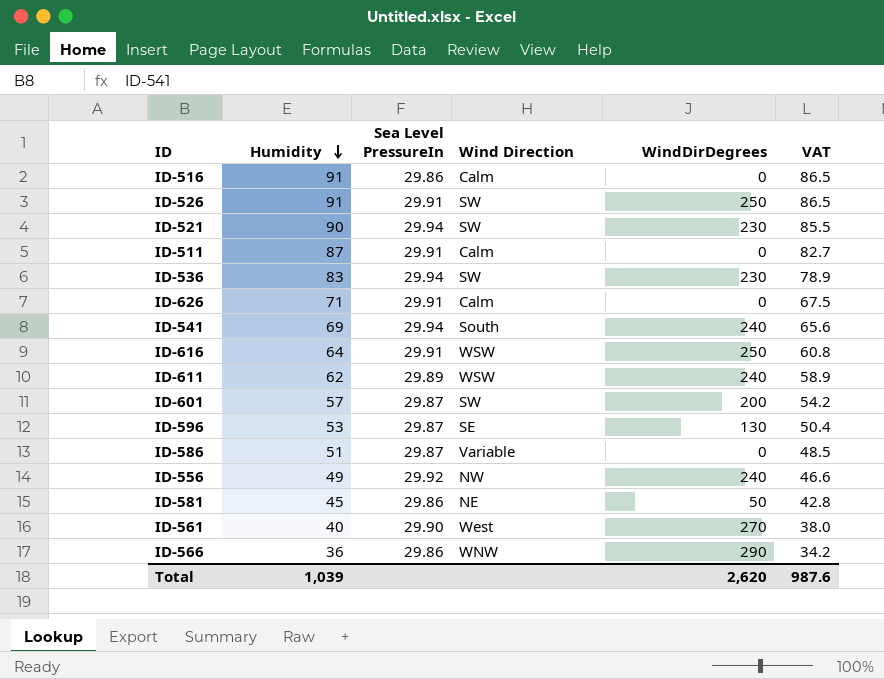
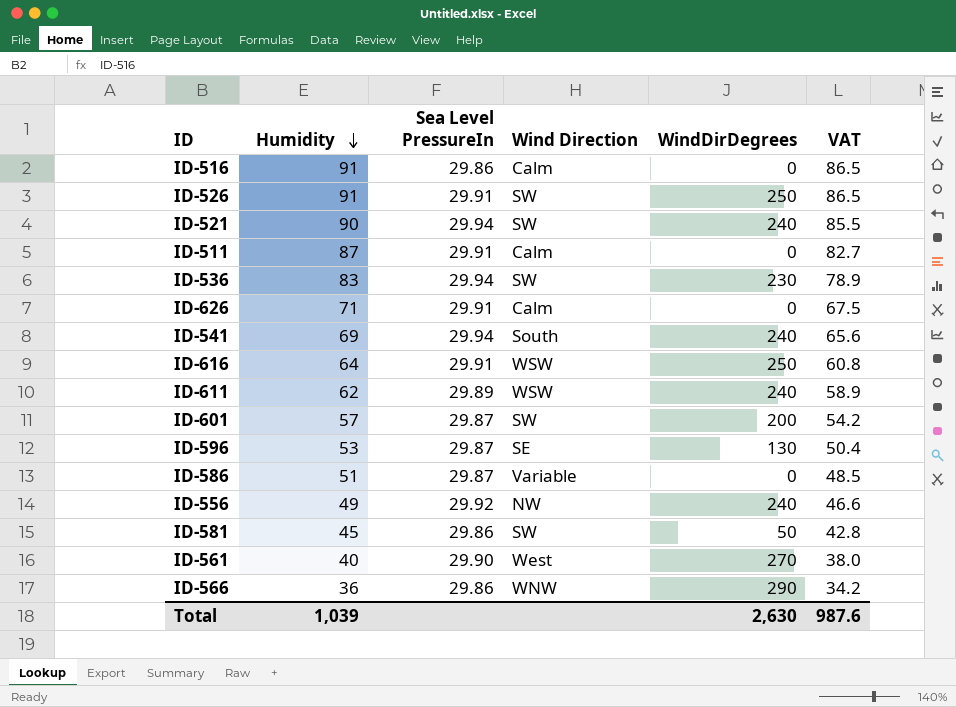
ID-521 | WindDirDegrees: 230 -> 240
ID-581 | Wind Direction: NE -> SW
Total | WindDirDegrees: 2,620 -> 2,630

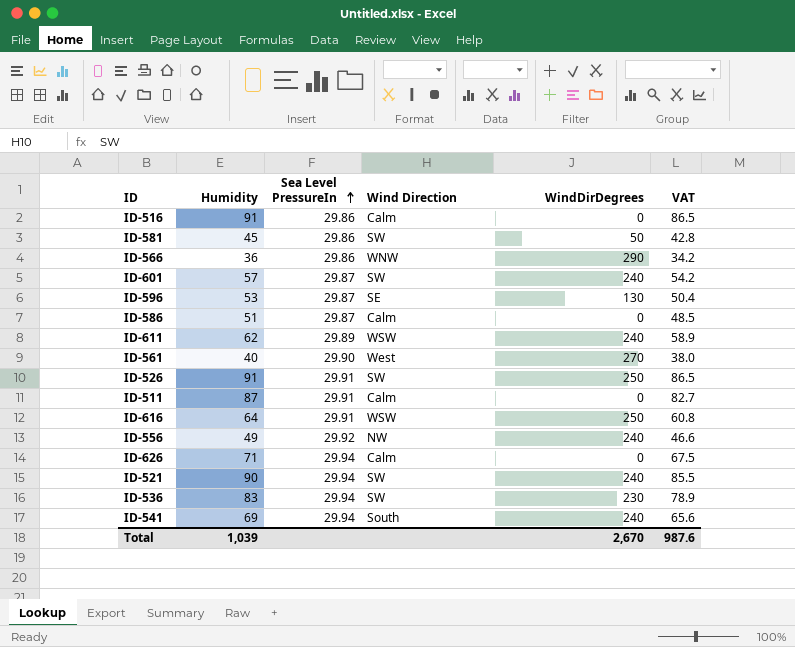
row order: Humidity descending -> Sea Level PressureIn ascending
ID-601 | WindDirDegrees: 200 -> 240
ID-586 | Wind Direction: Variable -> Calm
ID-626 | Sea Level PressureIn: 29.91 -> 29.94
Total | WindDirDegrees: 2,630 -> 2,670

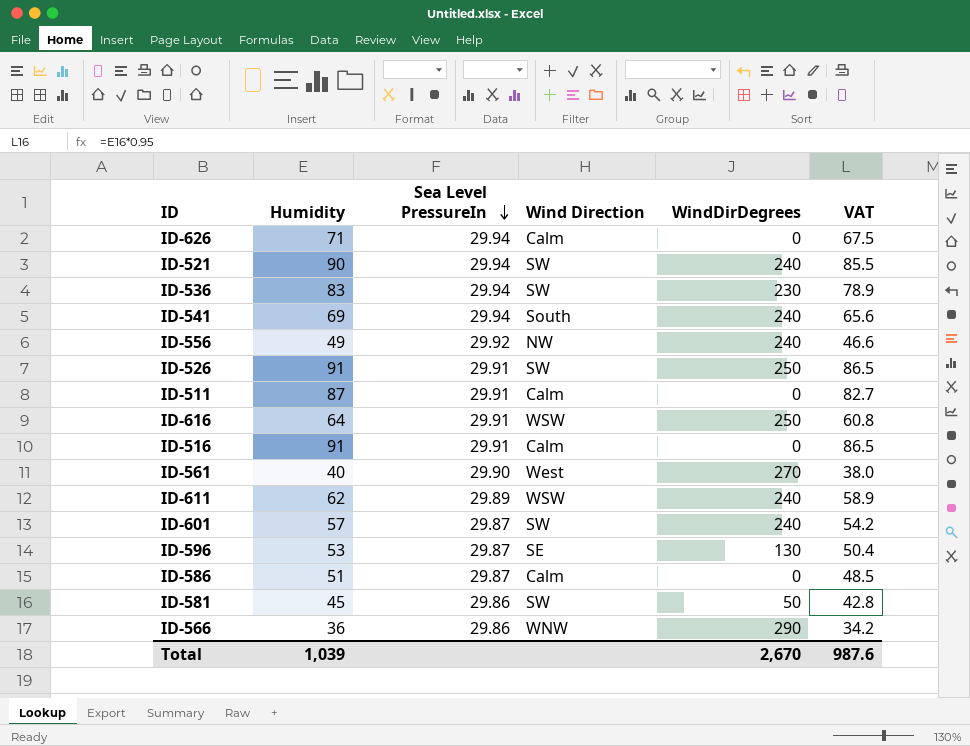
row order: Sea Level PressureIn ascending -> Sea Level PressureIn descending
ID-516 | Sea Level PressureIn: 29.86 -> 29.91

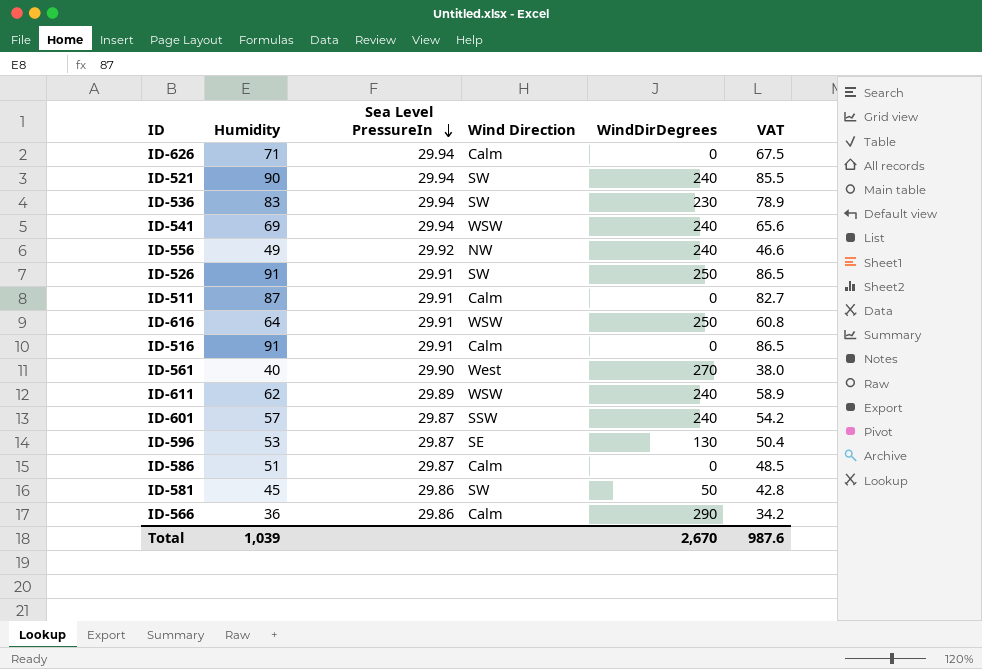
ID-541 | Wind Direction: South -> WSW
ID-601 | Wind Direction: SW -> SSW
ID-566 | Wind Direction: WNW -> Calm

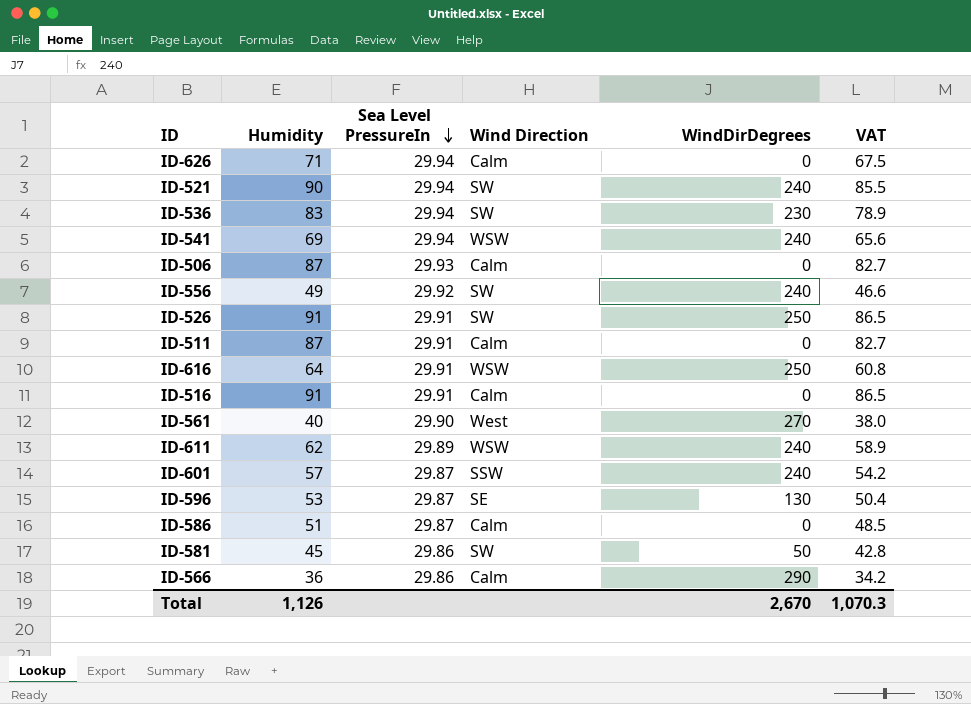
row ID-506: none -> 87 | 29.93 | Calm | 0 | 82.7
ID-556 | Wind Direction: NW -> SW
Total | Humidity: 1,039 -> 1,126
Total | VAT: 987.6 -> 1,070.3

